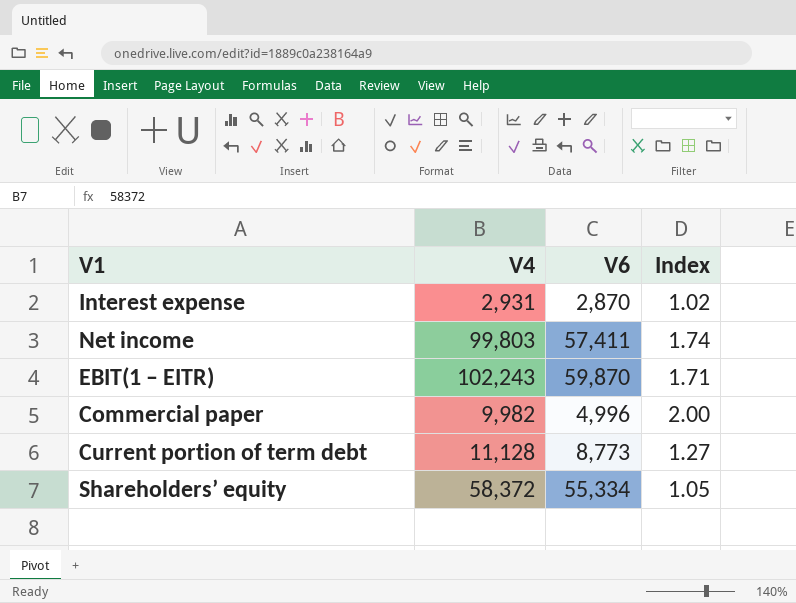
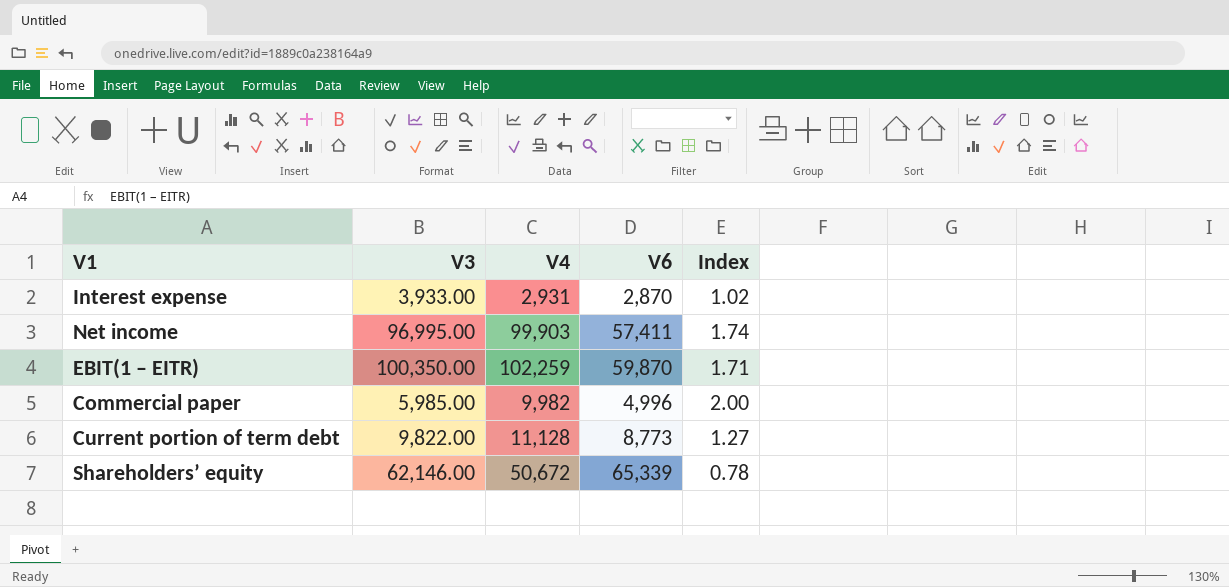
column V3 | position: none -> 2
Net income | V4: 99,803 -> 99,903
EBIT(1 – EITR) | V4: 102,243 -> 102,259
Shareholders’ equity | V4: 58,372 -> 50,672
Shareholders’ equity | V6: 55,334 -> 65,339
Shareholders’ equity | Index: 1.05 -> 0.78

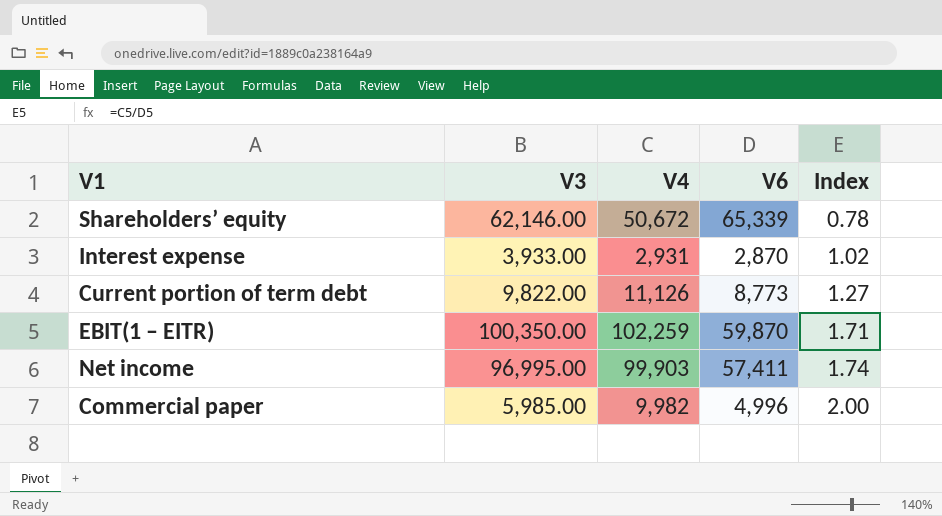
row order: none -> Index ascending
Current portion of term debt | V4: 11,128 -> 11,126

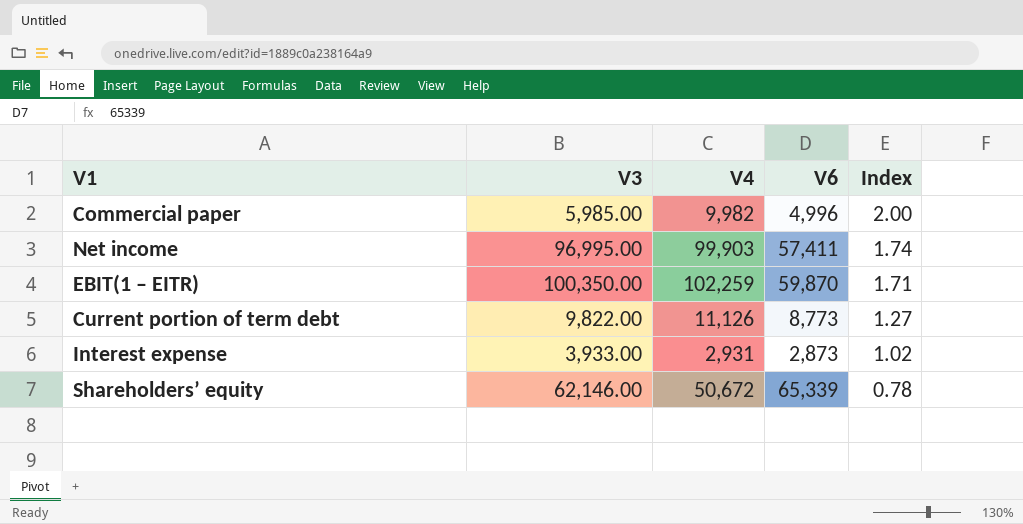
row order: Index ascending -> Index descending
Interest expense | V6: 2,870 -> 2,873

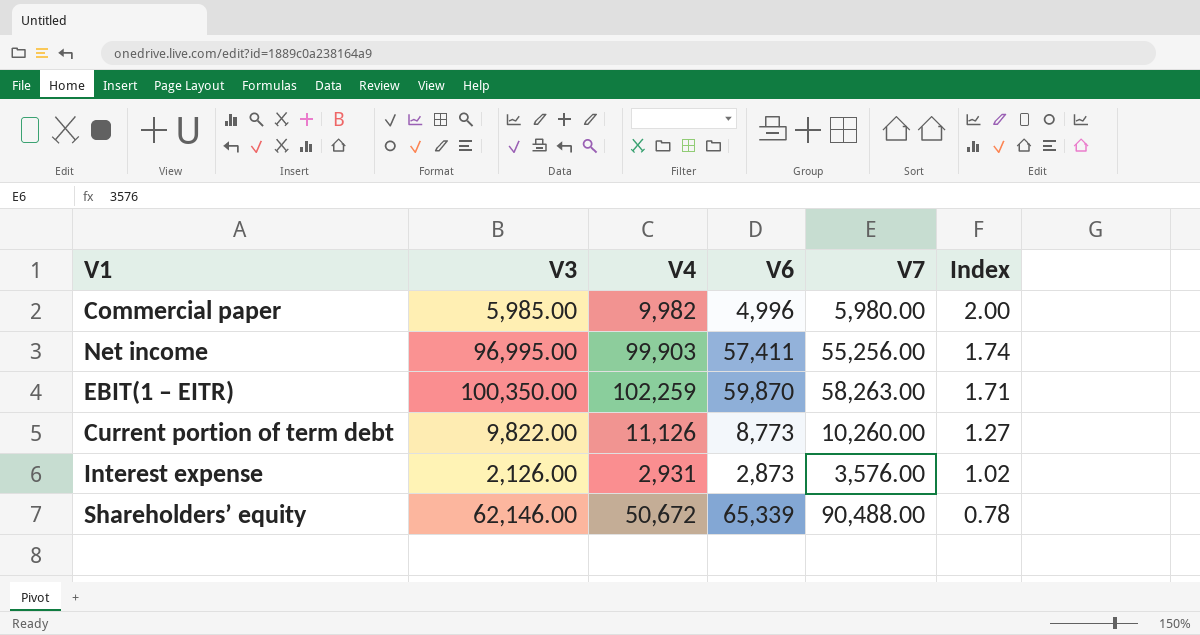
column V7 | position: none -> 5
Interest expense | V3: 3,933.00 -> 2,126.00

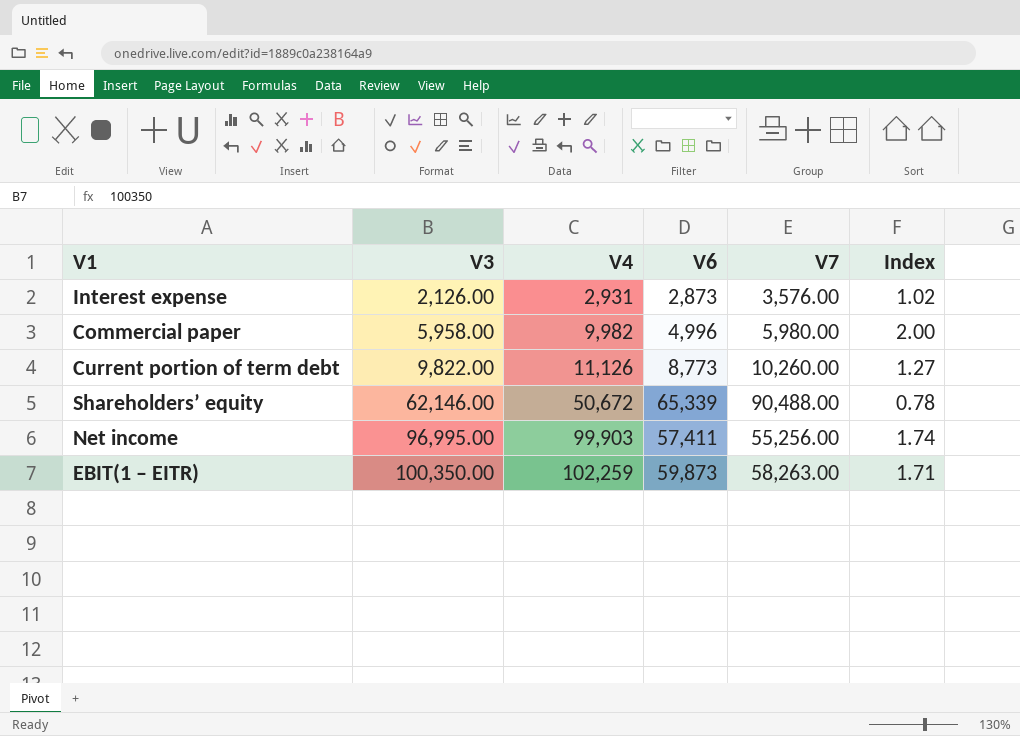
row order: Index descending -> V3 ascending
Commercial paper | V3: 5,985.00 -> 5,958.00
EBIT(1 – EITR) | V6: 59,870 -> 59,873

